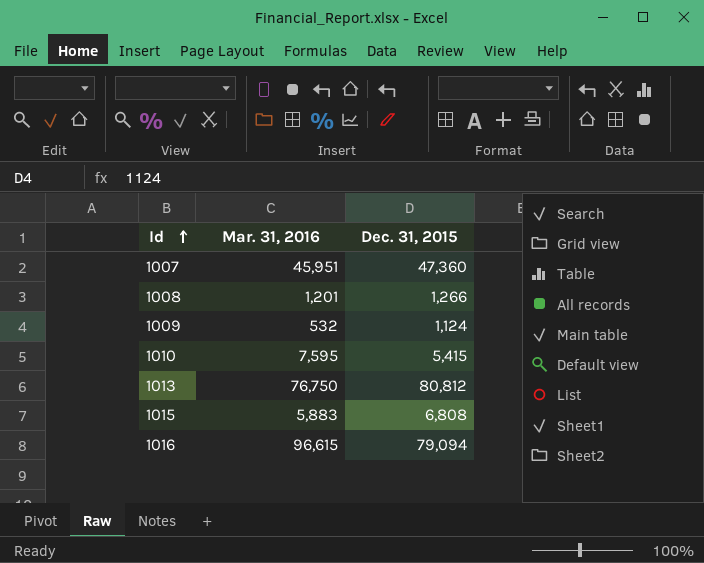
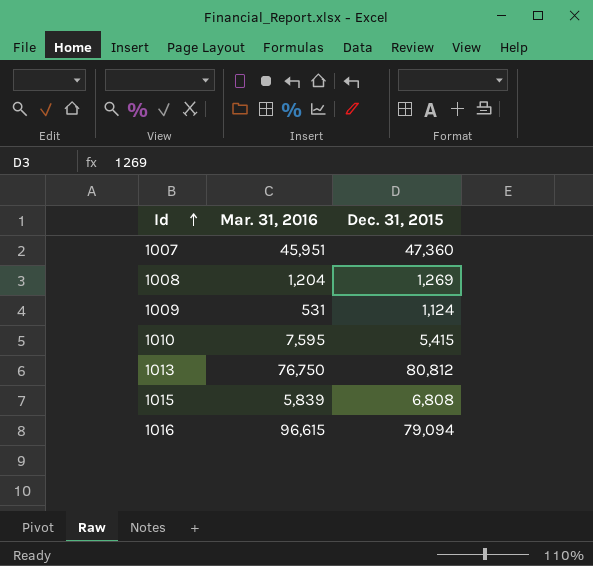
1008 | Mar. 31, 2016: 1,201 -> 1,204
1008 | Dec. 31, 2015: 1,266 -> 1,269
1009 | Mar. 31, 2016: 532 -> 531
1015 | Mar. 31, 2016: 5,883 -> 5,839

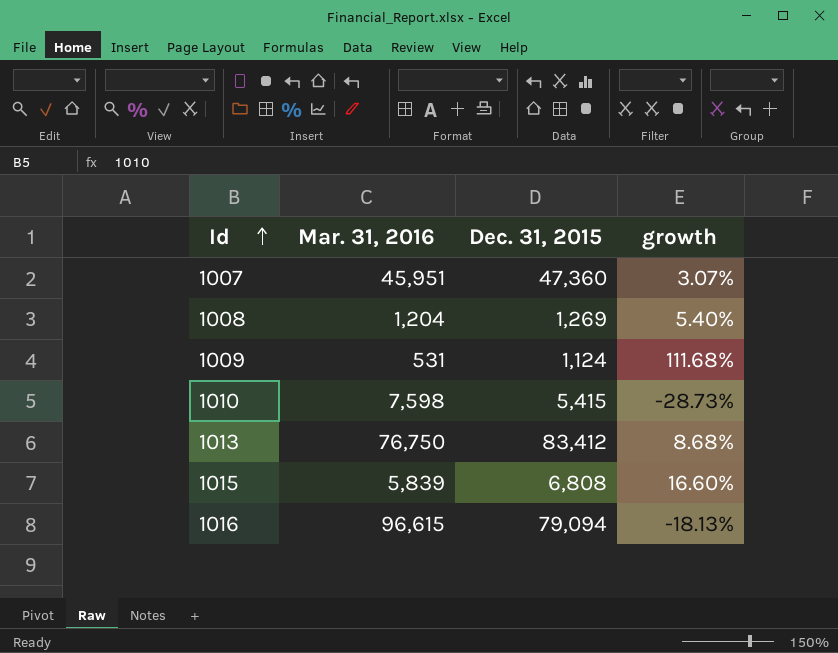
column growth | formula: none -> ([Dec. 31, 2015] - [Mar. 31, 2016]) / [Mar. 31, 2016]
1010 | Mar. 31, 2016: 7,595 -> 7,598
1013 | Dec. 31, 2015: 80,812 -> 83,412

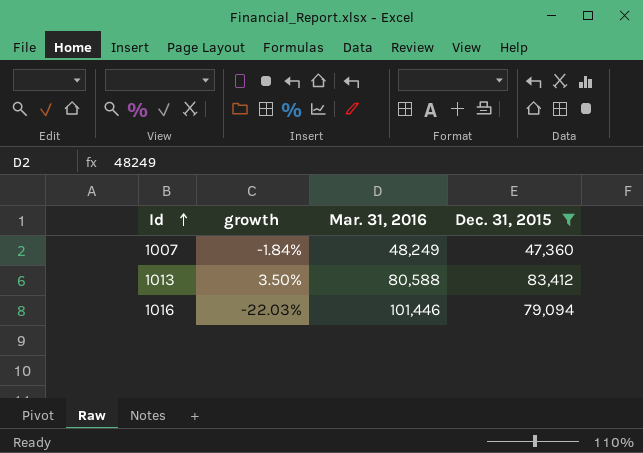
filter: none -> Dec. 31, 2015 >= 47,360
column growth | position: 4 -> 2
1007 | growth: 3.07% -> -1.84%
1007 | Mar. 31, 2016: 45,951 -> 48,249
1013 | growth: 8.68% -> 3.50%
1013 | Mar. 31, 2016: 76,750 -> 80,588
1016 | growth: -18.13% -> -22.03%
1016 | Mar. 31, 2016: 96,615 -> 101,446

